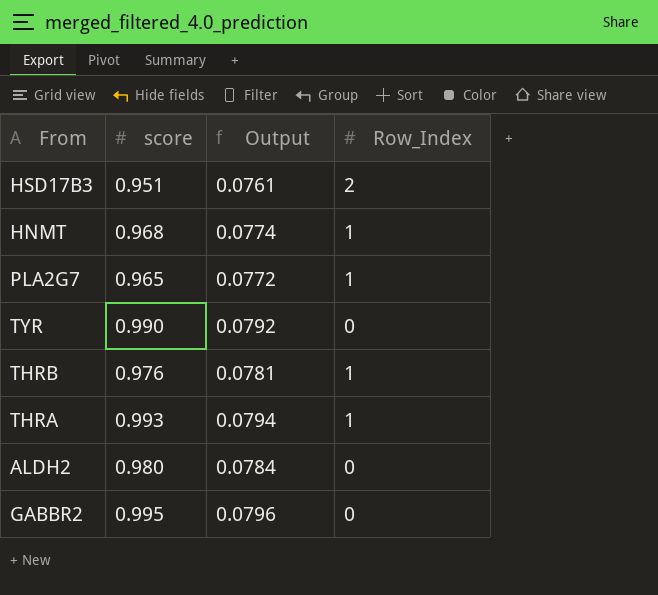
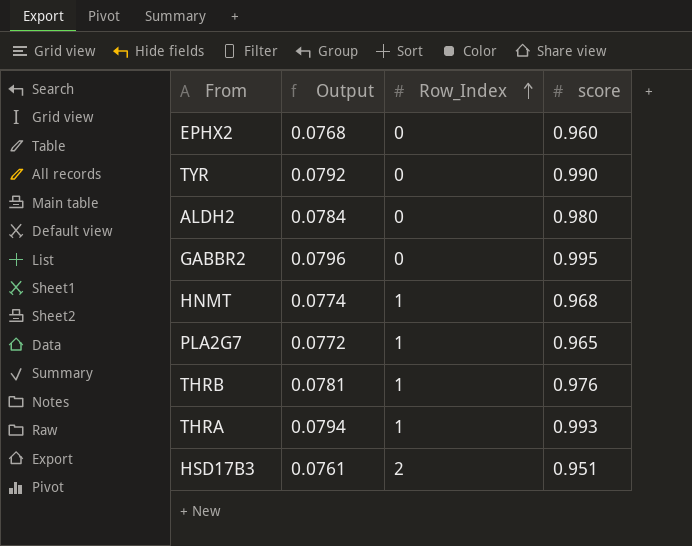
row order: none -> Row_Index ascending
column score | position: 2 -> 4
row EPHX2: none -> 0.0768 | 0 | 0.960

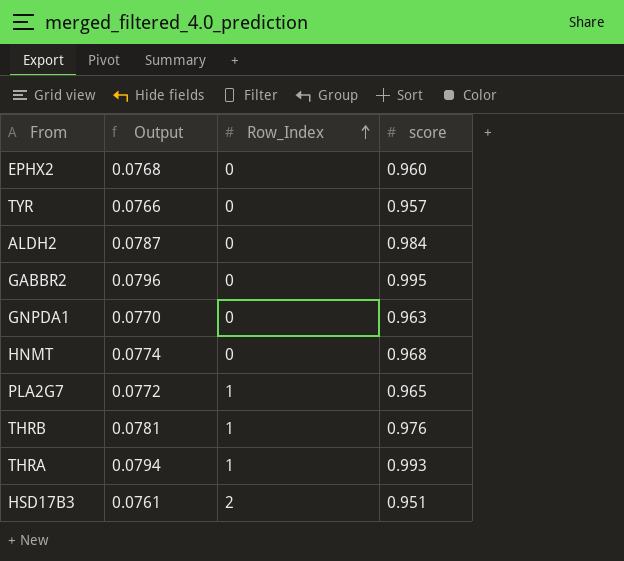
TYR | Output: 0.0792 -> 0.0766
TYR | score: 0.990 -> 0.957
ALDH2 | Output: 0.0784 -> 0.0787
ALDH2 | score: 0.980 -> 0.984
row GNPDA1: none -> 0.0770 | 0 | 0.963
HNMT | Row_Index: 1 -> 0

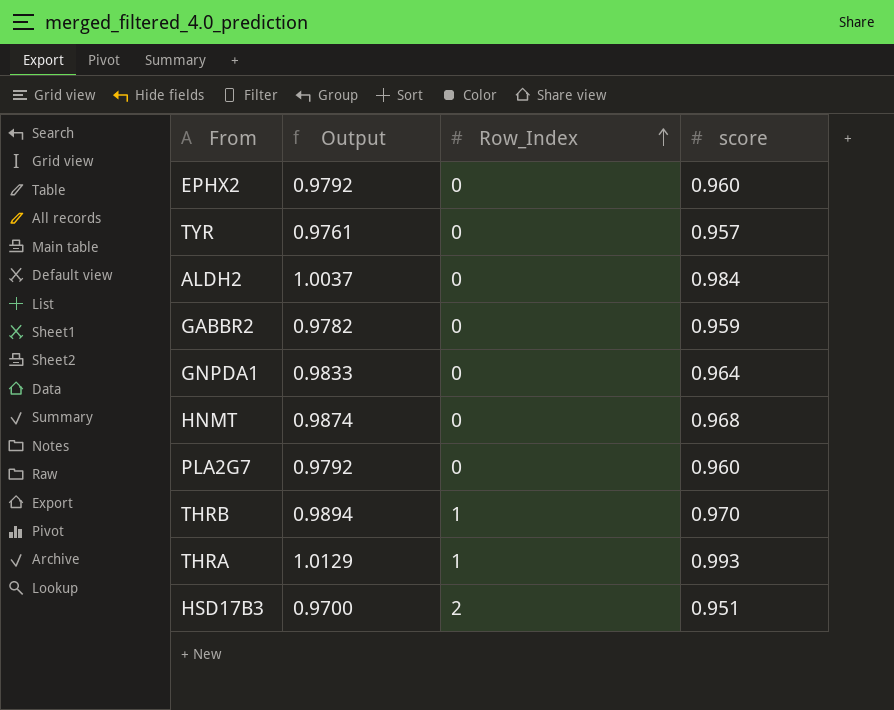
column Output | formula: [score] * 0.08 -> [score] * 1.02
GABBR2 | score: 0.995 -> 0.959
GNPDA1 | score: 0.963 -> 0.964
PLA2G7 | Row_Index: 1 -> 0
PLA2G7 | score: 0.965 -> 0.960
THRB | score: 0.976 -> 0.970

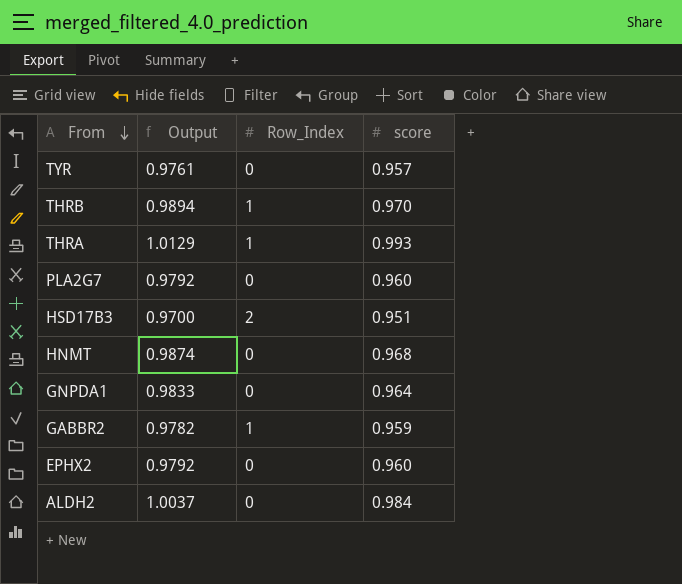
row order: Row_Index ascending -> From descending
GABBR2 | Row_Index: 0 -> 1

